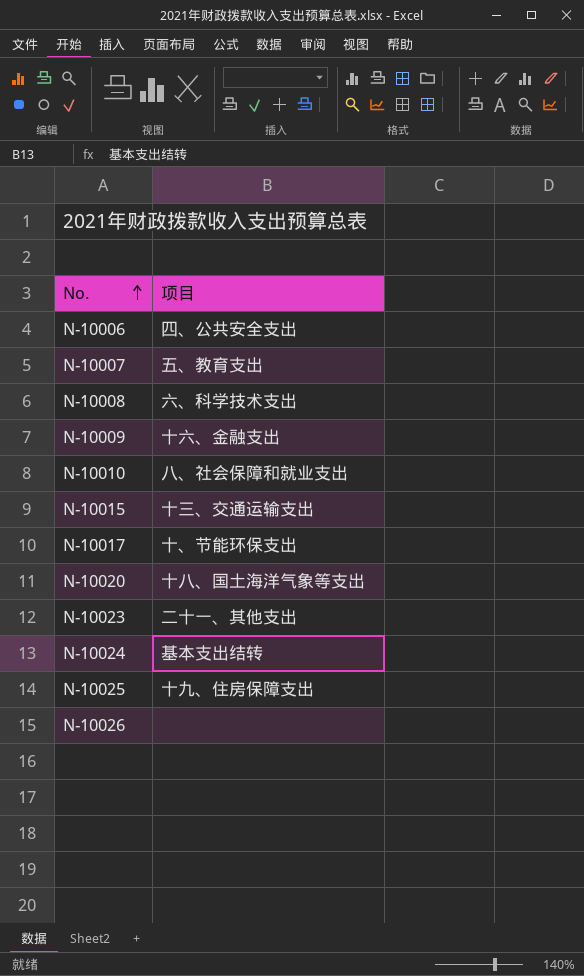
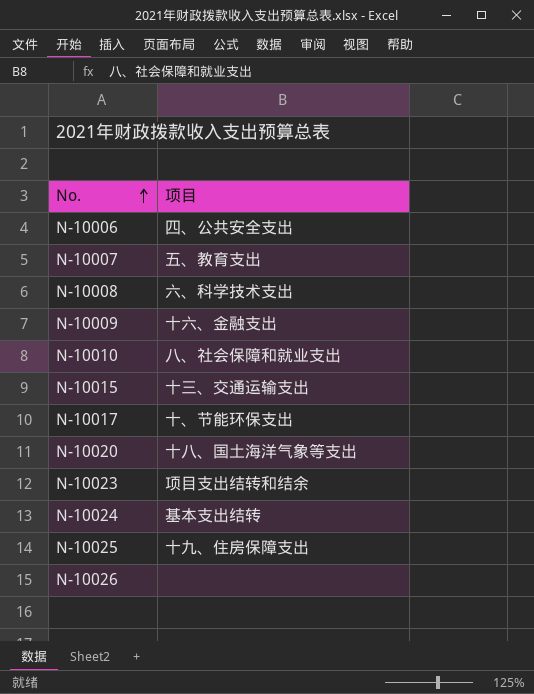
N-10023 | 项目: 二十一、其他支出 -> 项目支出结转和结余

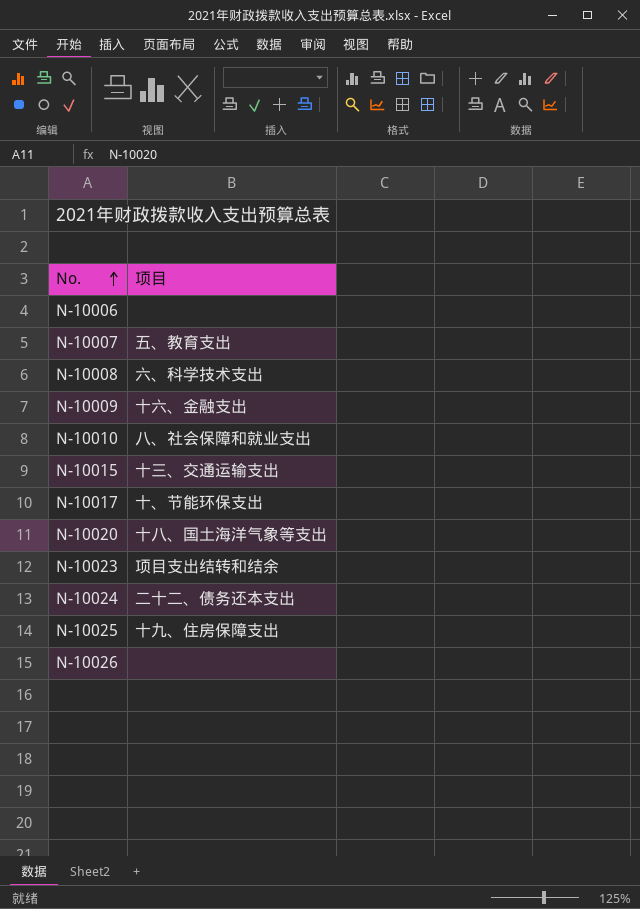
N-10006 | 项目: 四、公共安全支出 -> none
N-10024 | 项目: 基本支出结转 -> 二十二、债务还本支出

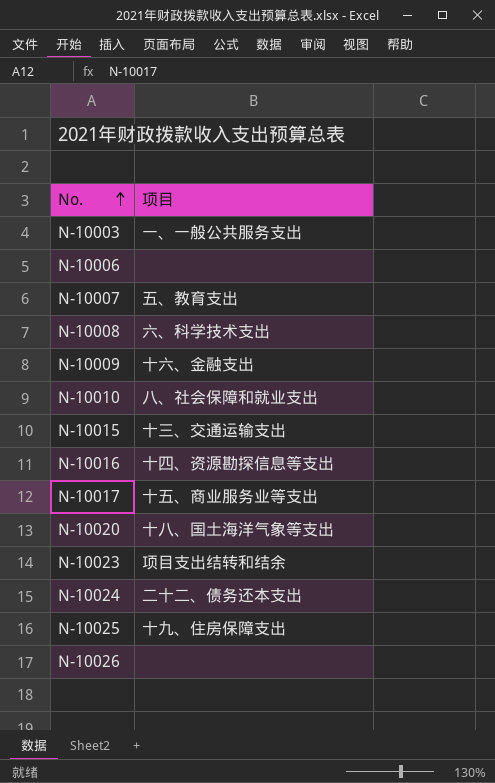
row N-10003: none -> 一、一般公共服务支出
row N-10016: none -> 十四、资源勘探信息等支出
N-10017 | 项目: 十、节能环保支出 -> 十五、商业服务业等支出

